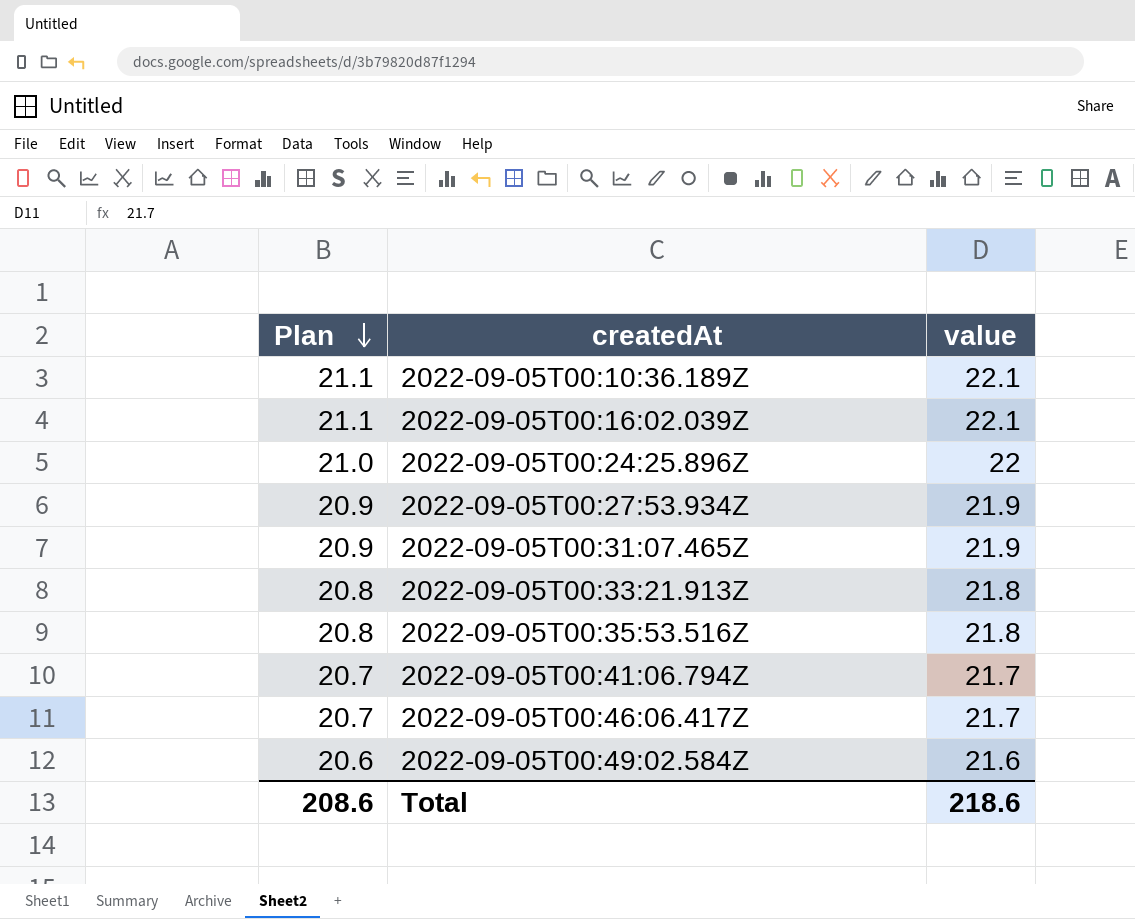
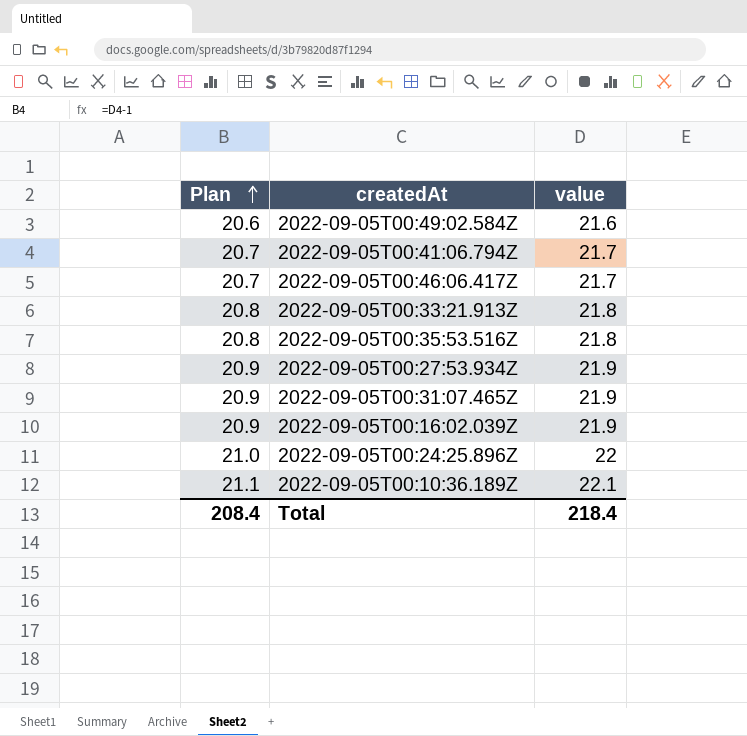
row order: Plan descending -> Plan ascending
2022-09-05T00:16:02.039Z | Plan: 21.1 -> 20.9
2022-09-05T00:16:02.039Z | value: 22.1 -> 21.9
Total | Plan: 208.6 -> 208.4
Total | value: 218.6 -> 218.4

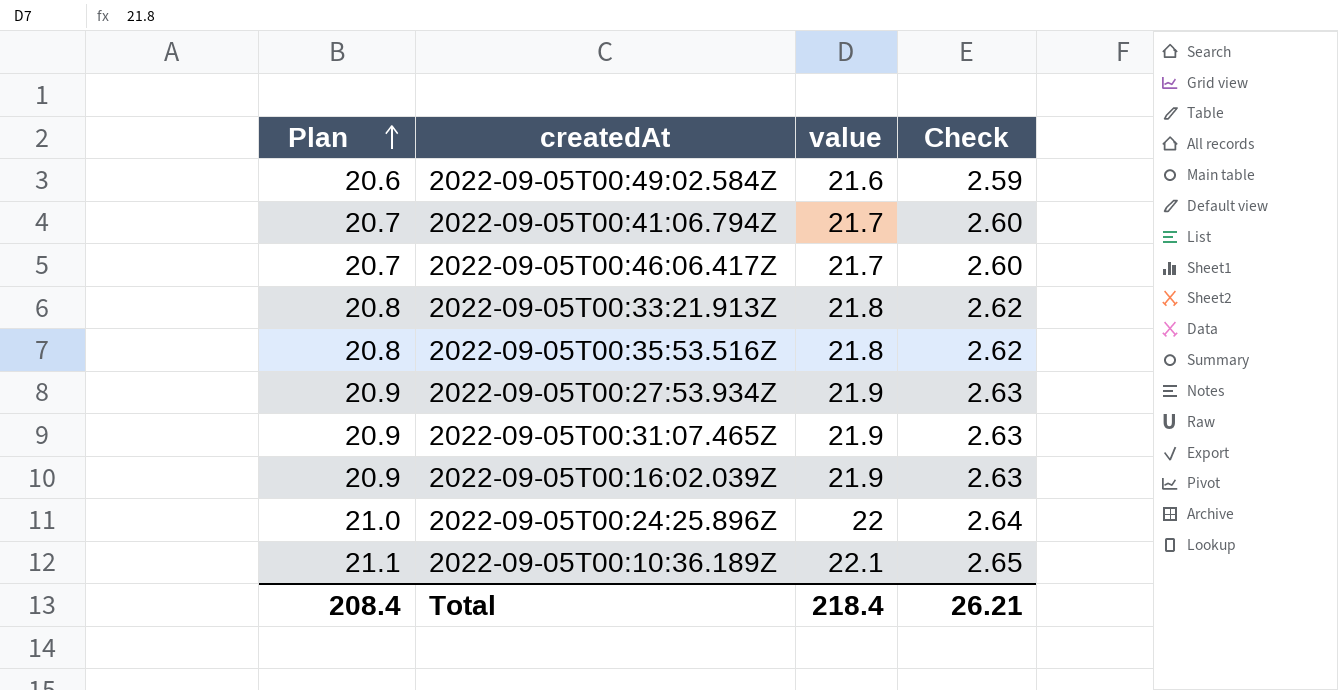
column Check | formula: none -> [value] * 0.12

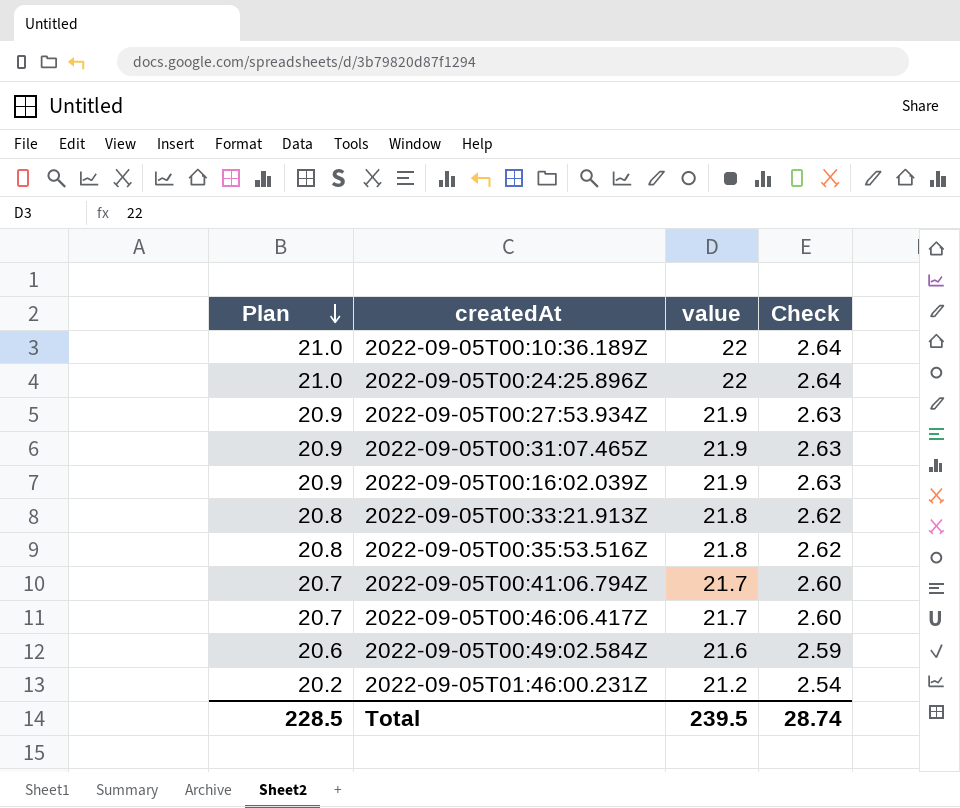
row order: Plan ascending -> Plan descending
2022-09-05T00:10:36.189Z | Plan: 21.1 -> 21.0
2022-09-05T00:10:36.189Z | value: 22.1 -> 22
2022-09-05T00:10:36.189Z | Check: 2.65 -> 2.64
row 2022-09-05T01:46:00.231Z: none -> 20.2 | 21.2 | 2.54
Total | Plan: 208.4 -> 228.5
Total | value: 218.4 -> 239.5
Total | Check: 26.21 -> 28.74

